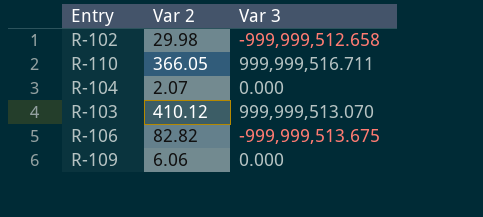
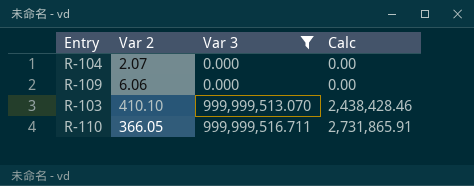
filter: none -> Var 3 >= 0.000
row order: none -> Var 3 ascending
column Calc | formula: none -> [Var 3] / [Var 2]
R-103 | Var 2: 410.12 -> 410.10

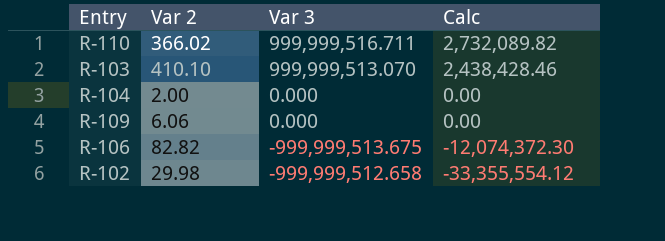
filter: Var 3 >= 0.000 -> none
row order: Var 3 ascending -> Calc descending
R-110 | Var 2: 366.05 -> 366.02
R-110 | Calc: 2,731,865.91 -> 2,732,089.82
R-104 | Var 2: 2.07 -> 2.00

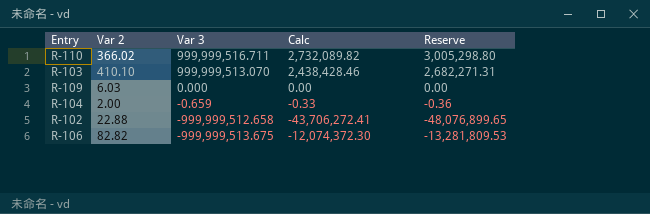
row order: Calc descending -> Var 3 descending
column Reserve | formula: none -> [Calc] * 1.1
R-109 | Var 2: 6.06 -> 6.03
R-104 | Var 3: 0.000 -> -0.659
R-104 | Calc: 0.00 -> -0.33
R-102 | Var 2: 29.98 -> 22.88
R-102 | Calc: -33,355,554.12 -> -43,706,272.41

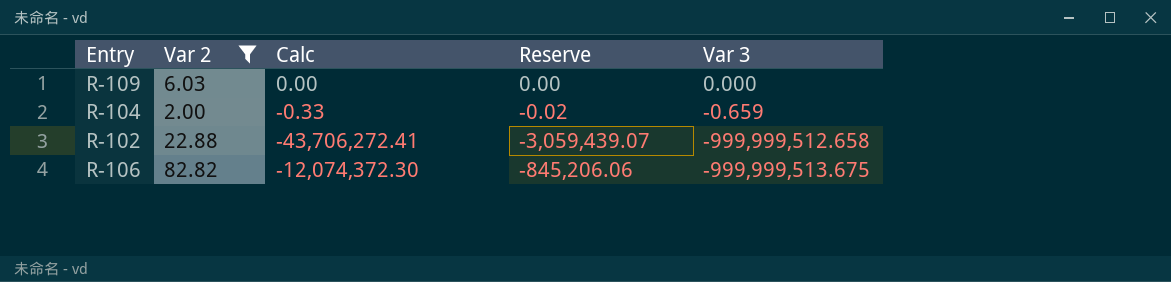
filter: none -> Var 2 <= 82.82
column Reserve | formula: [Calc] * 1.1 -> [Calc] * 0.07
column Var 3 | position: 3 -> 5

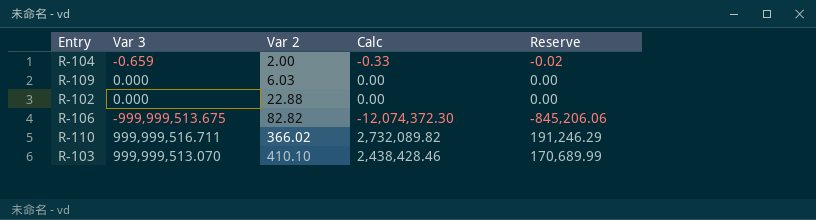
filter: Var 2 <= 82.82 -> none
row order: Var 3 descending -> Var 2 ascending
column Var 3 | position: 5 -> 2
R-102 | Var 3: -999,999,512.658 -> 0.000
R-102 | Calc: -43,706,272.41 -> 0.00
R-102 | Reserve: -3,059,439.07 -> 0.00

